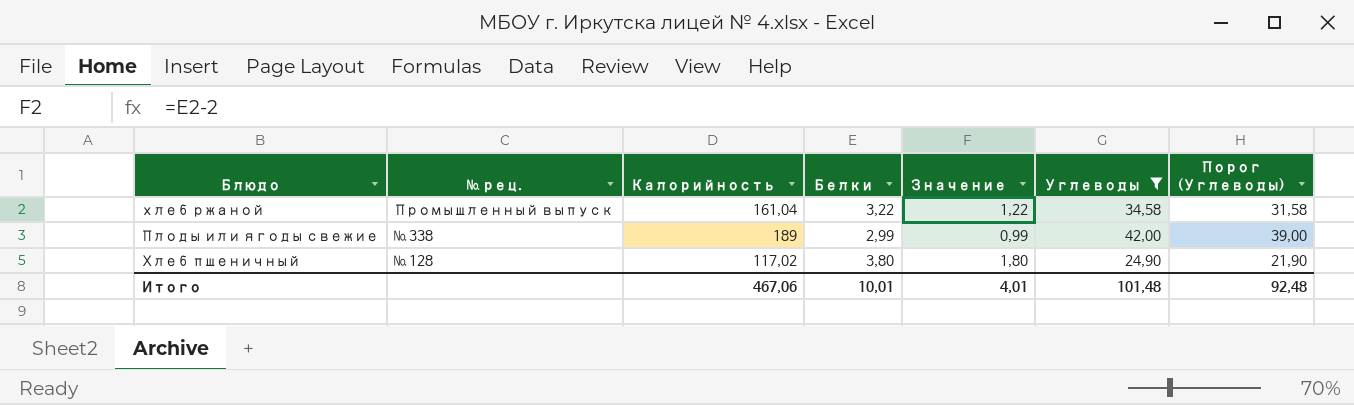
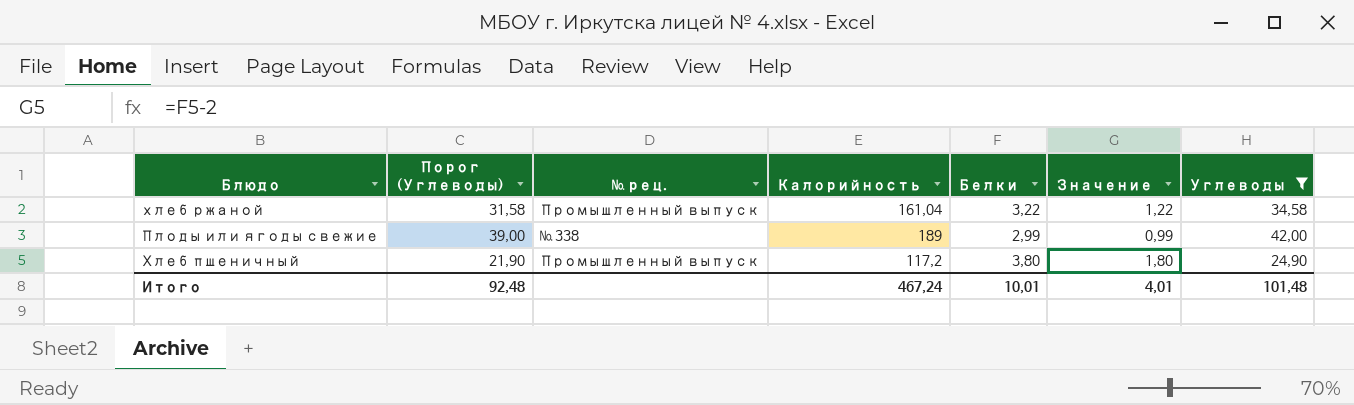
column Порог (Углеводы) | position: 7 -> 2
Хлеб пшеничный | № рец.: № 128 -> Промышленный выпуск
Хлеб пшеничный | Калорийность: 117,02 -> 117,2
Итого | Калорийность: 467,06 -> 467,24

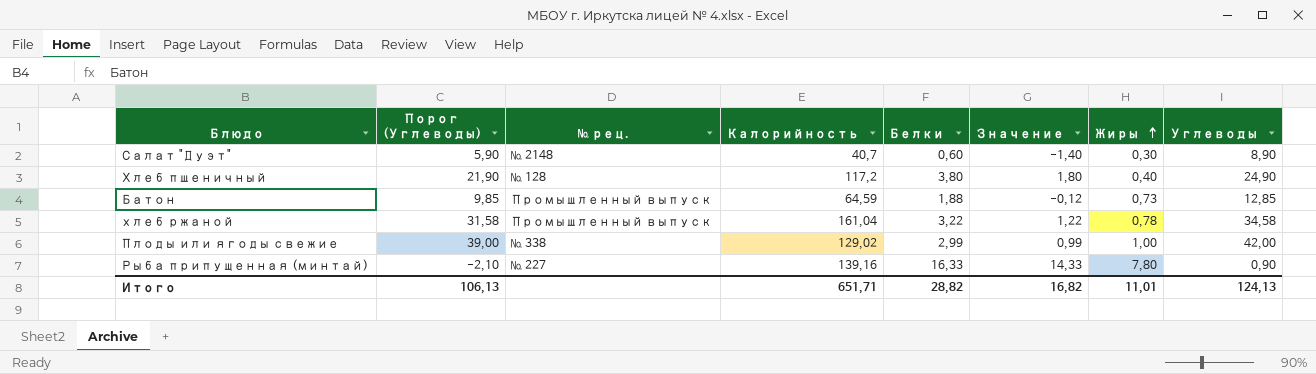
filter: Углеводы >= 24,90 -> none
row order: none -> Жиры ascending
column Жиры | position: none -> 7
Хлеб пшеничный | № рец.: Промышленный выпуск -> № 128
Плоды или ягоды свежие | Калорийность: 189 -> 129,02
Итого | Порог (Углеводы): 92,48 -> 106,13
Итого | Калорийность: 467,24 -> 651,71
Итого | Белки: 10,01 -> 28,82
Итого | Значение: 4,01 -> 16,82
Итого | Углеводы: 101,48 -> 124,13

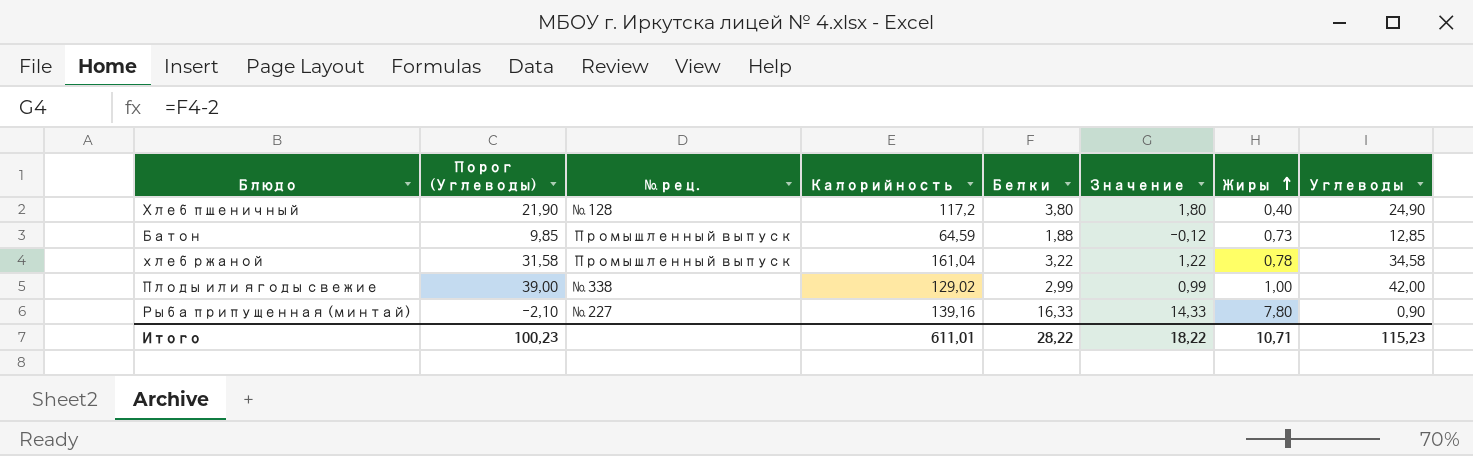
row Салат "Дуэт": 5,90 | № 2148 | 40,7 | 0,60 | -1,40 | 0,30 | 8,90 -> none
Итого | Порог (Углеводы): 106,13 -> 100,23
Итого | Калорийность: 651,71 -> 611,01
Итого | Белки: 28,82 -> 28,22
Итого | Значение: 16,82 -> 18,22
Итого | Жиры: 11,01 -> 10,71
Итого | Углеводы: 124,13 -> 115,23

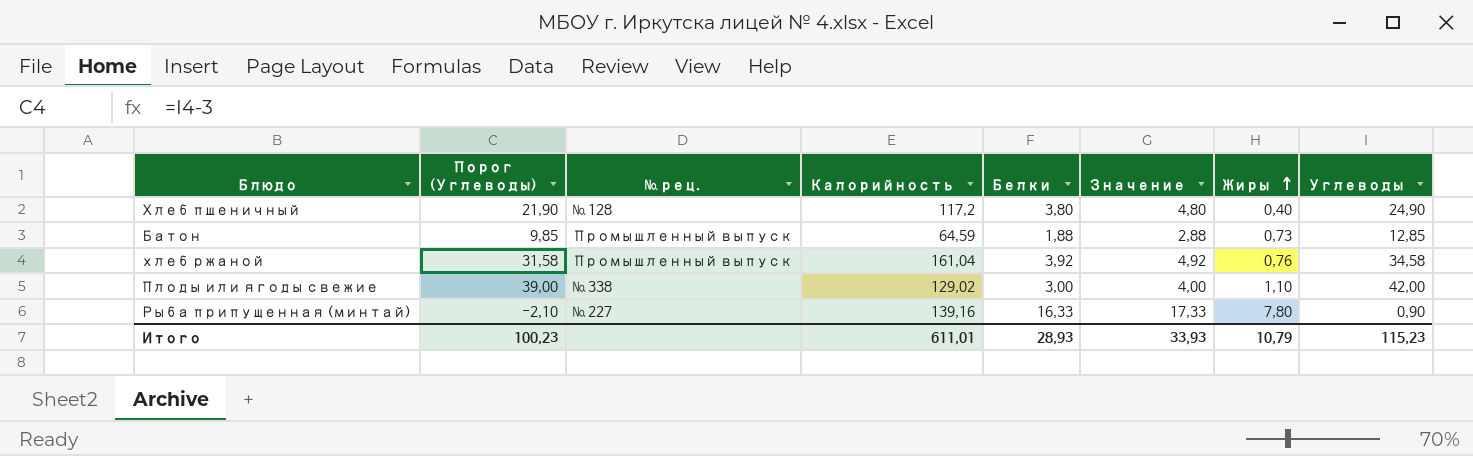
column Значение | formula: [Белки] - 2 -> [Белки] + 1
хлеб ржаной | Белки: 3,22 -> 3,92
хлеб ржаной | Жиры: 0,78 -> 0,76
Плоды или ягоды свежие | Белки: 2,99 -> 3,00
Плоды или ягоды свежие | Жиры: 1,00 -> 1,10
Итого | Белки: 28,22 -> 28,93
Итого | Значение: 18,22 -> 33,93
Итого | Жиры: 10,71 -> 10,79

